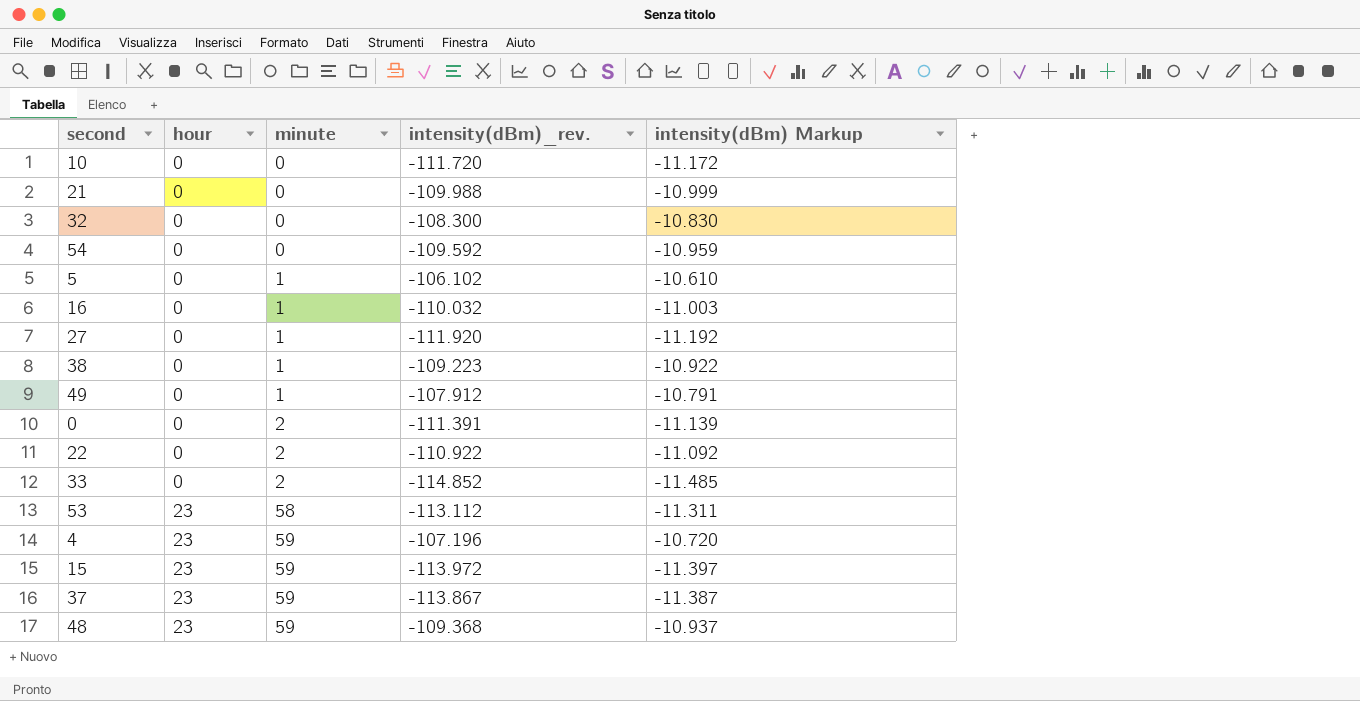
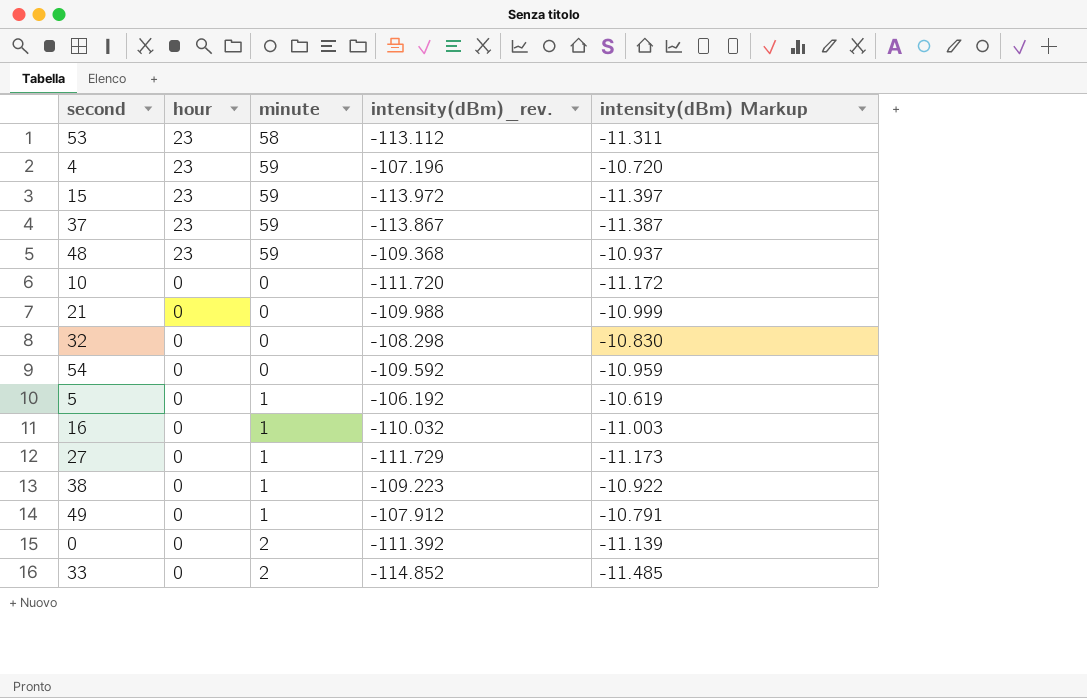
row order: hour ascending -> hour descending
row 22: 0 | 2 | -110.922 | -11.092 -> none
32 | intensity(dBm)_rev.: -108.300 -> -108.298
5 | intensity(dBm)_rev.: -106.102 -> -106.192
5 | intensity(dBm) Markup: -10.610 -> -10.619
27 | intensity(dBm)_rev.: -111.920 -> -111.729
27 | intensity(dBm) Markup: -11.192 -> -11.173
0 | intensity(dBm)_rev.: -111.391 -> -111.392

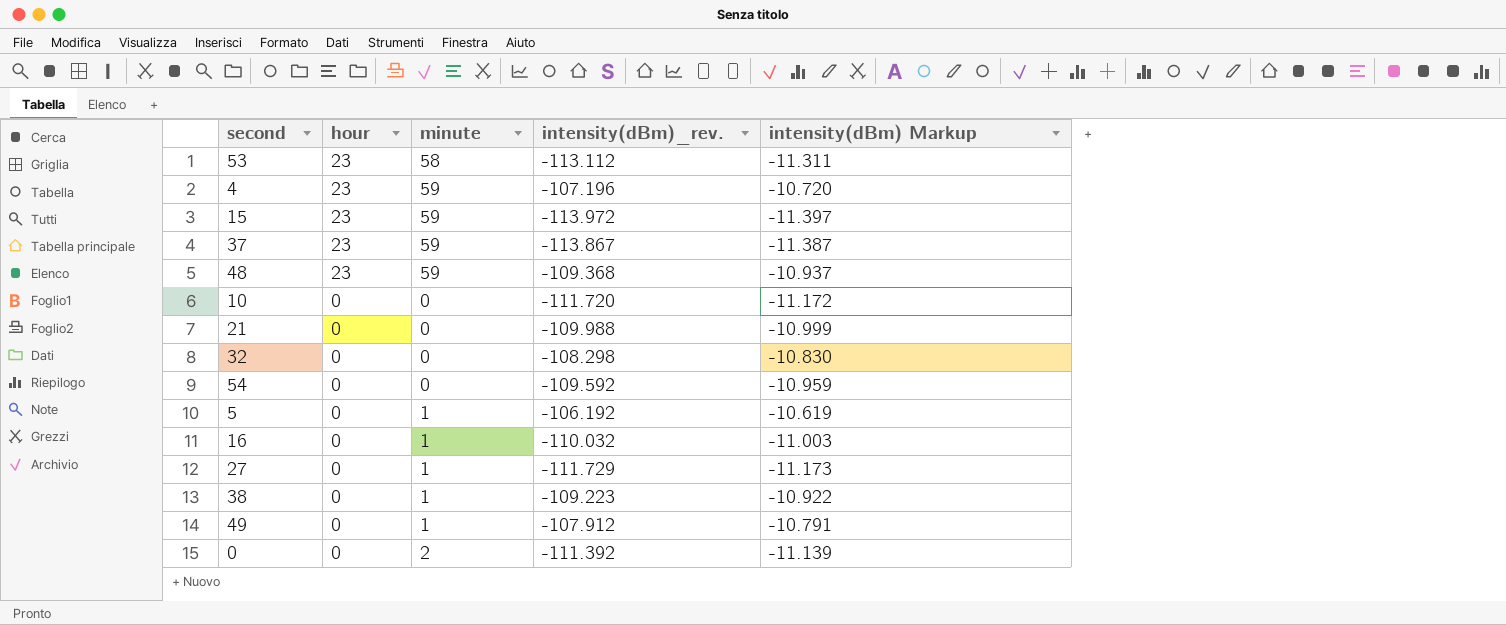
row 33: 0 | 2 | -114.852 | -11.485 -> none

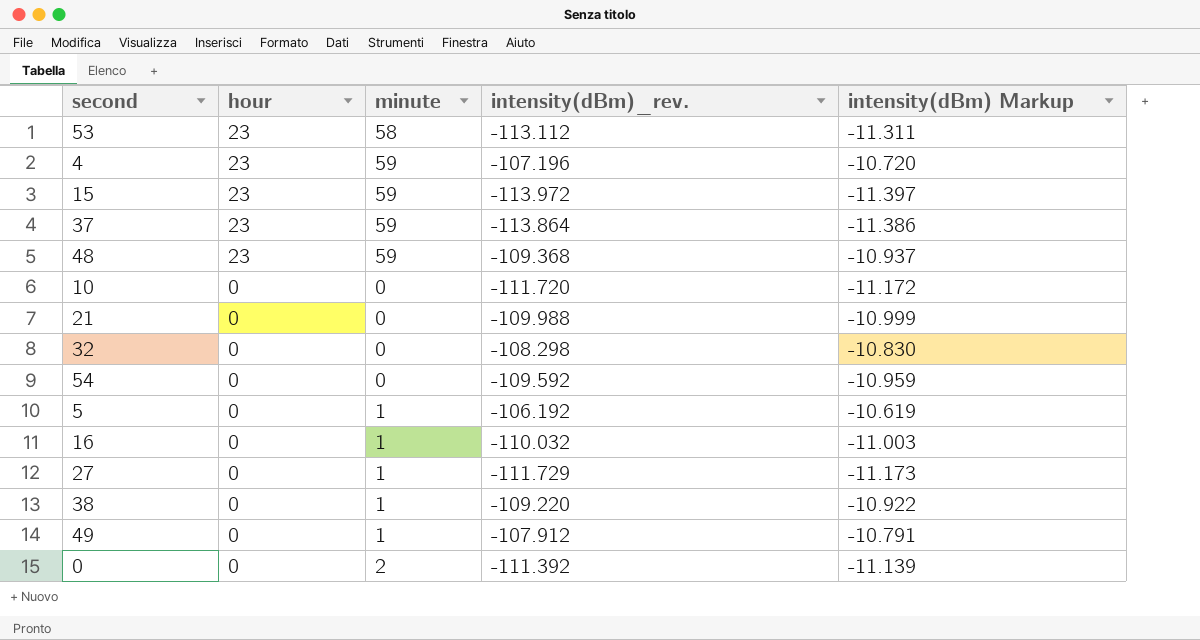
37 | intensity(dBm)_rev.: -113.867 -> -113.864
37 | intensity(dBm) Markup: -11.387 -> -11.386
38 | intensity(dBm)_rev.: -109.223 -> -109.220

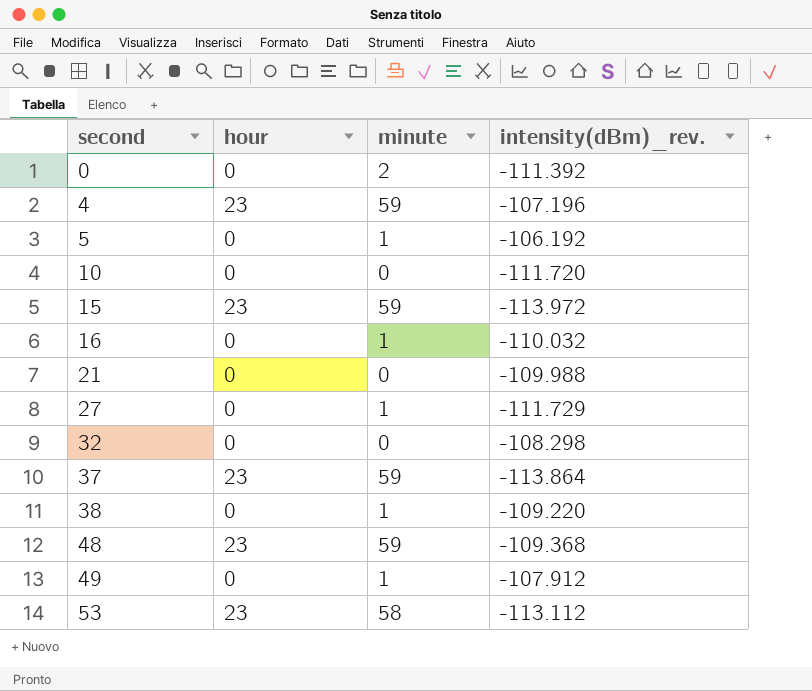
row order: hour descending -> second ascending
column intensity(dBm) Markup | formula: [intensity(dBm)_rev.] * 0.1 -> none
row 54: 0 | 0 | -109.592 | -10.959 -> none

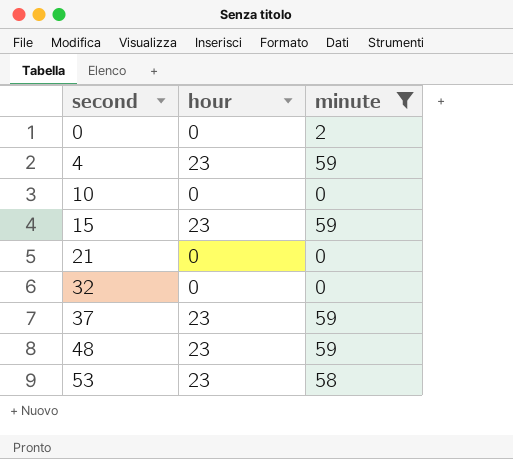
filter: none -> minute != 1
column intensity(dBm)_rev. | position: 4 -> none

